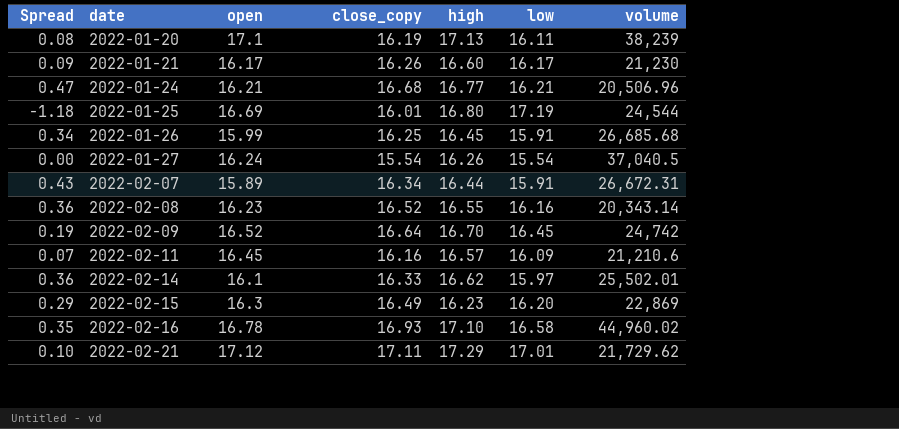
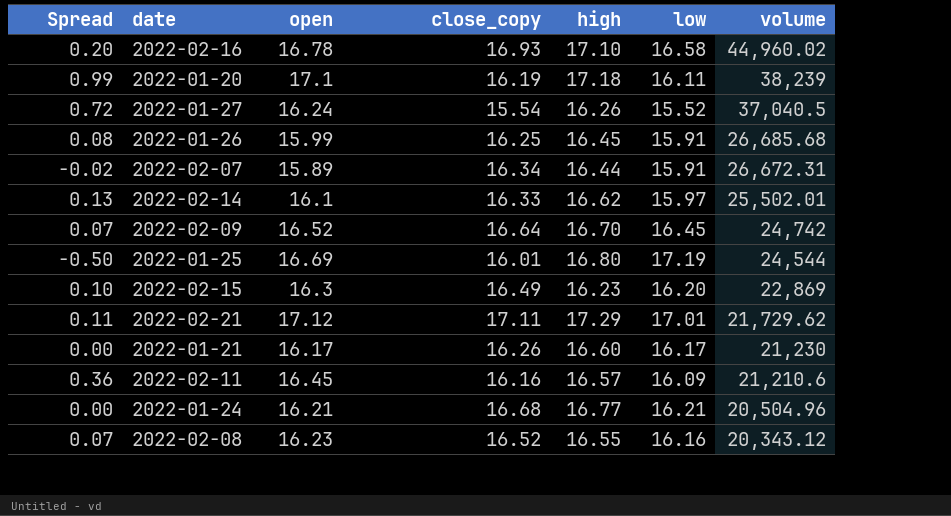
row order: date ascending -> volume descending
column Spread | formula: [close_copy] - [low] -> [open] - [low]
2022-01-20 | high: 17.13 -> 17.18
2022-01-27 | low: 15.54 -> 15.52
2022-01-24 | volume: 20,506.96 -> 20,504.96
2022-02-08 | volume: 20,343.14 -> 20,343.12

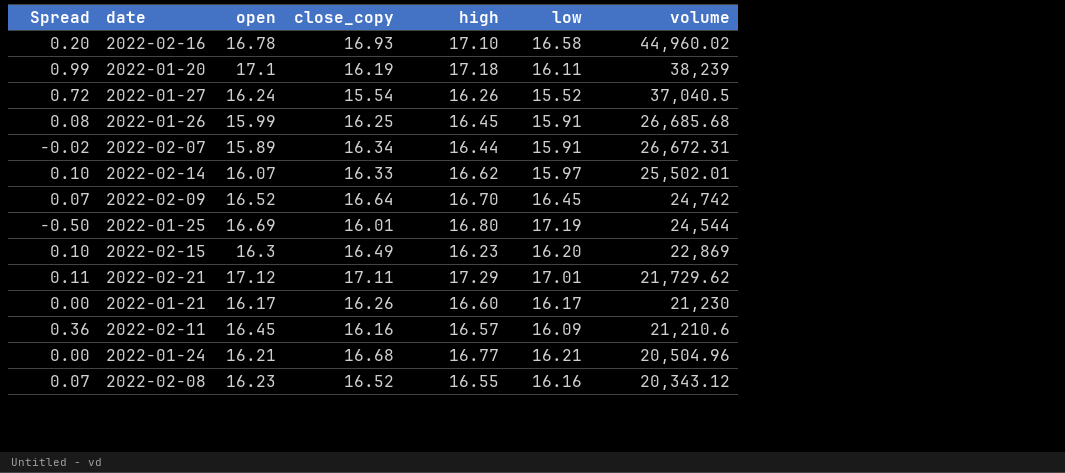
2022-02-14 | Spread: 0.13 -> 0.10
2022-02-14 | open: 16.1 -> 16.07

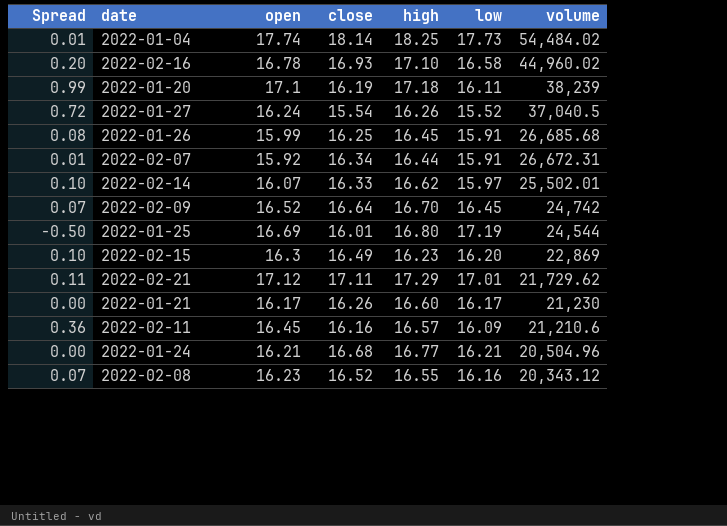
column name: close_copy -> close
row 2022-01-04: none -> 0.01 | 17.74 | 18.14 | 18.25 | 17.73 | 54,484.02
2022-02-07 | Spread: -0.02 -> 0.01
2022-02-07 | open: 15.89 -> 15.92

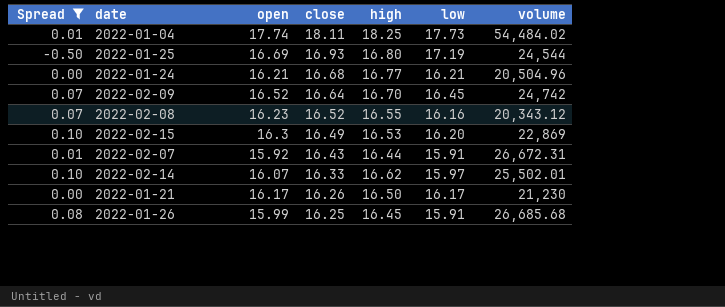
filter: none -> Spread <= 0.10
row order: volume descending -> close descending
2022-01-04 | close: 18.14 -> 18.11
2022-01-25 | close: 16.01 -> 16.93
2022-02-15 | high: 16.23 -> 16.53
2022-02-07 | close: 16.34 -> 16.43
2022-01-21 | high: 16.60 -> 16.50

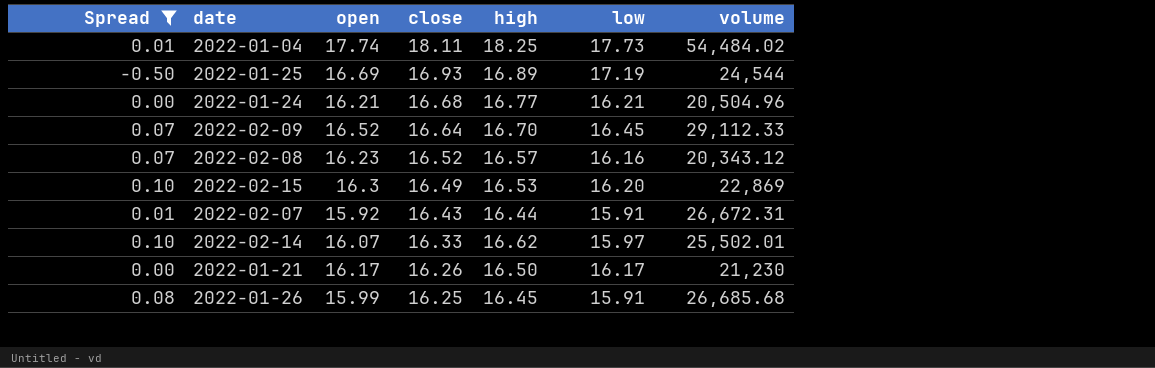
2022-01-25 | high: 16.80 -> 16.89
2022-02-09 | volume: 24,742 -> 29,112.33
2022-02-08 | high: 16.55 -> 16.57

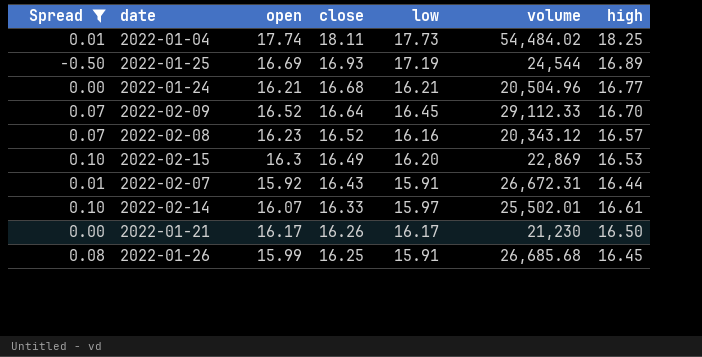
column high | position: 5 -> 7
2022-02-14 | high: 16.62 -> 16.61

